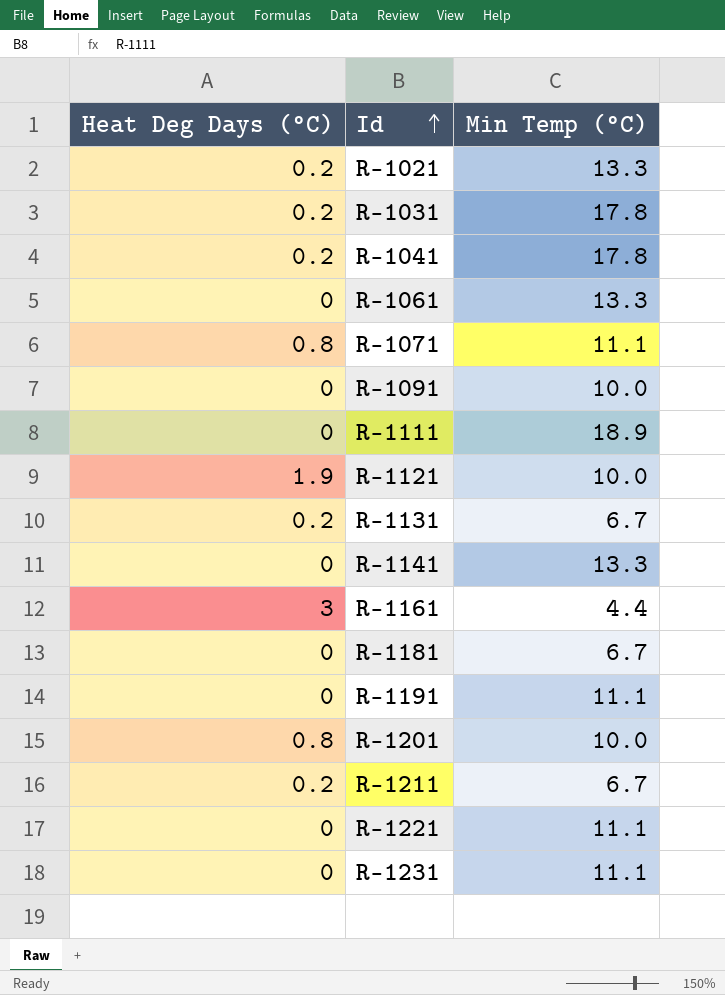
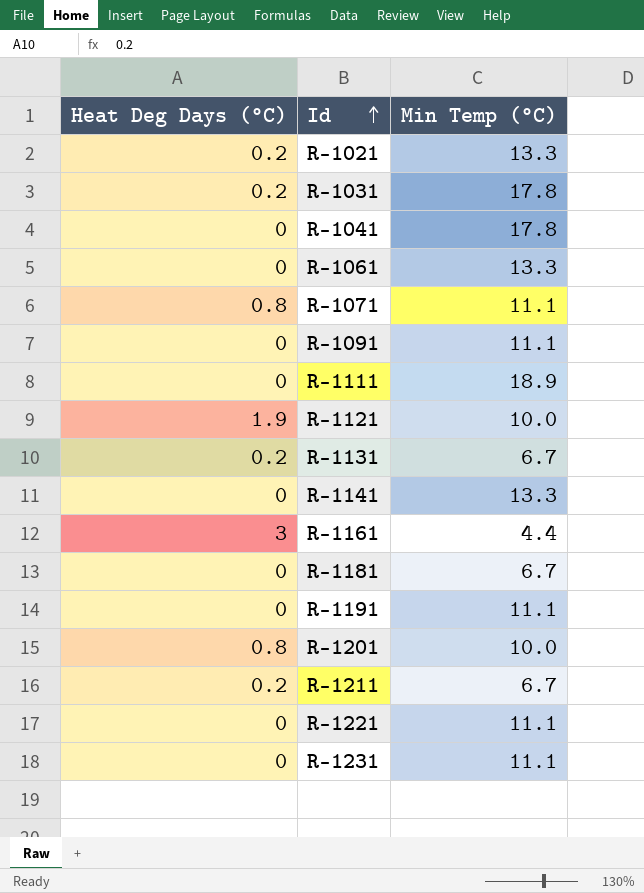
R-1041 | Heat Deg Days (°C): 0.2 -> 0
R-1091 | Min Temp (°C): 10.0 -> 11.1

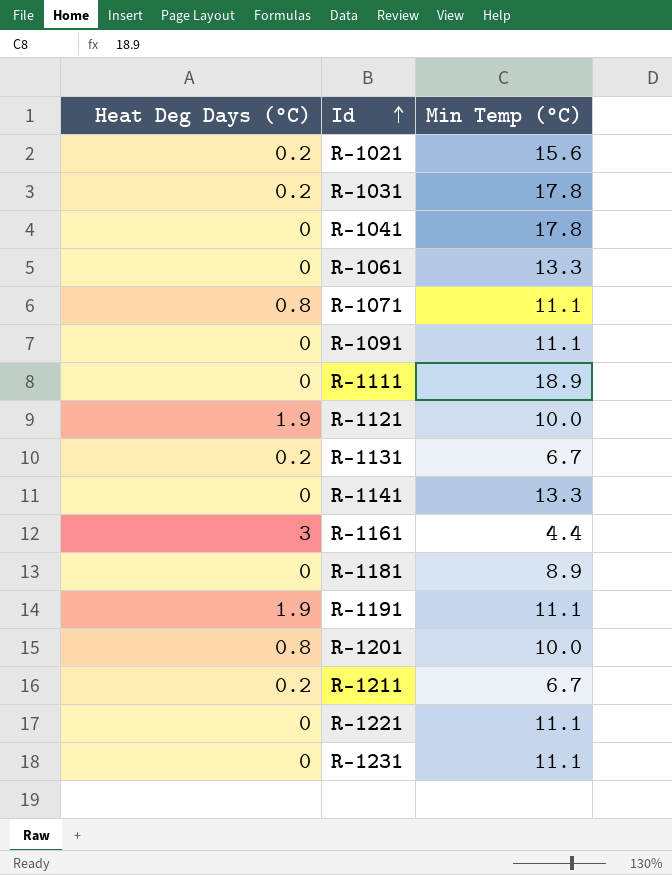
R-1021 | Min Temp (°C): 13.3 -> 15.6
R-1181 | Min Temp (°C): 6.7 -> 8.9
R-1191 | Heat Deg Days (°C): 0 -> 1.9

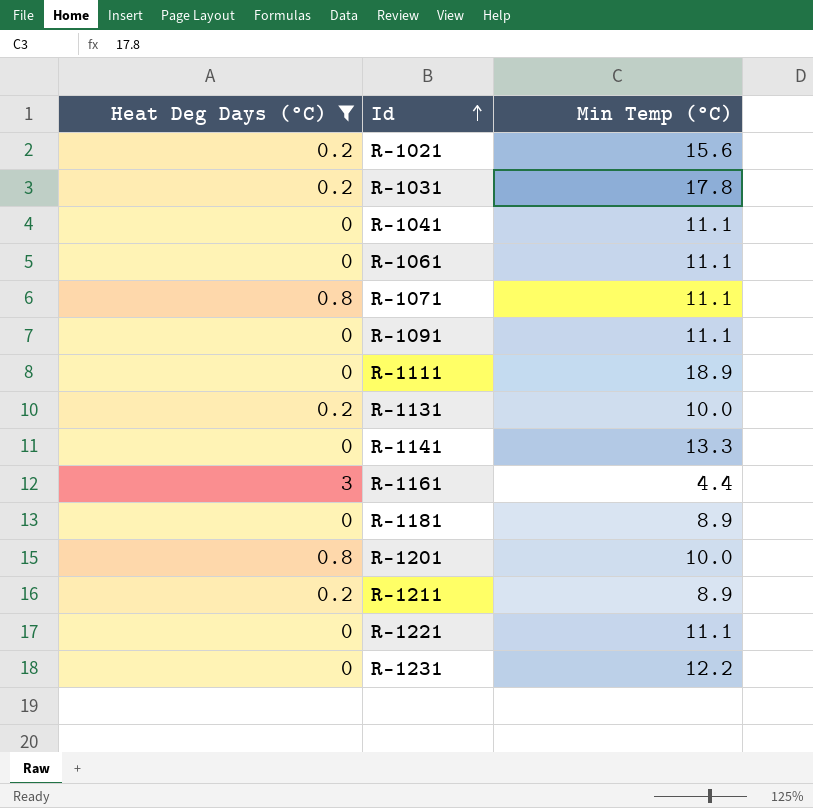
filter: none -> Heat Deg Days (°C) != 1.9
R-1041 | Min Temp (°C): 17.8 -> 11.1
R-1061 | Min Temp (°C): 13.3 -> 11.1
R-1131 | Min Temp (°C): 6.7 -> 10.0
R-1211 | Min Temp (°C): 6.7 -> 8.9
R-1231 | Min Temp (°C): 11.1 -> 12.2

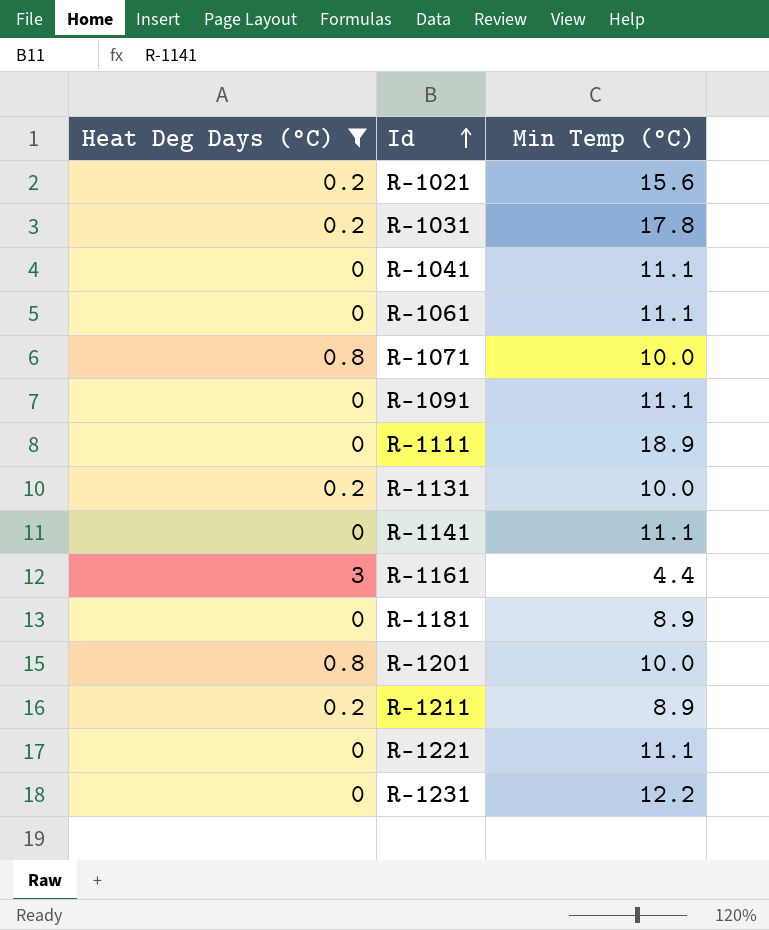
R-1071 | Min Temp (°C): 11.1 -> 10.0
R-1141 | Min Temp (°C): 13.3 -> 11.1

